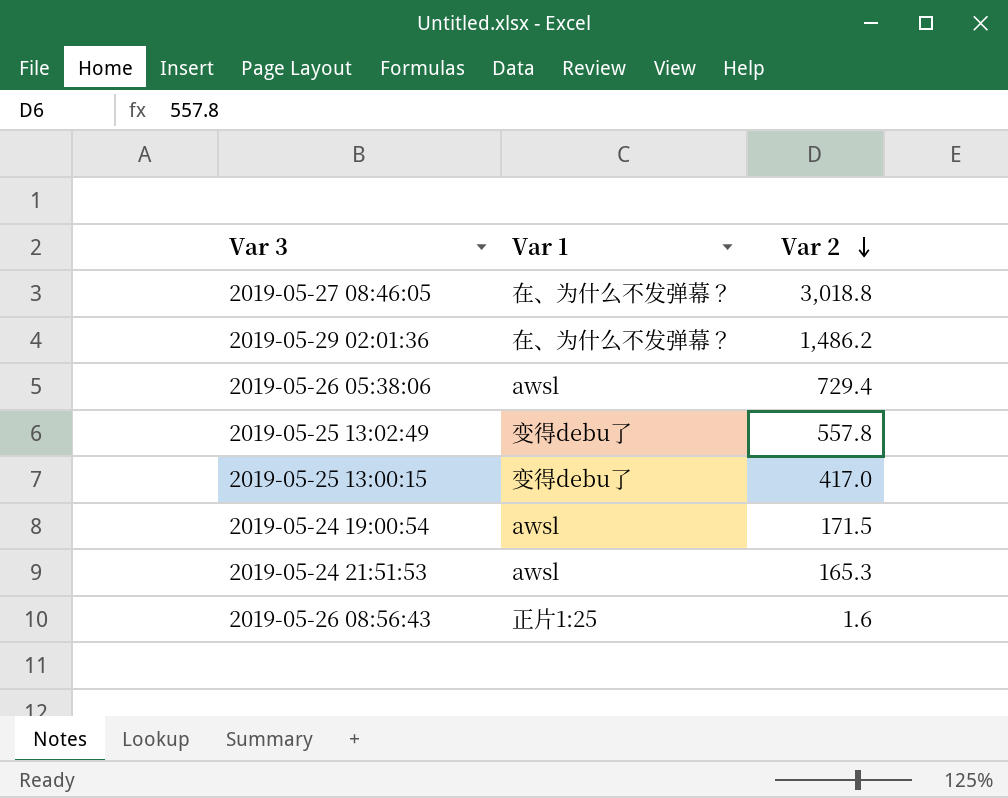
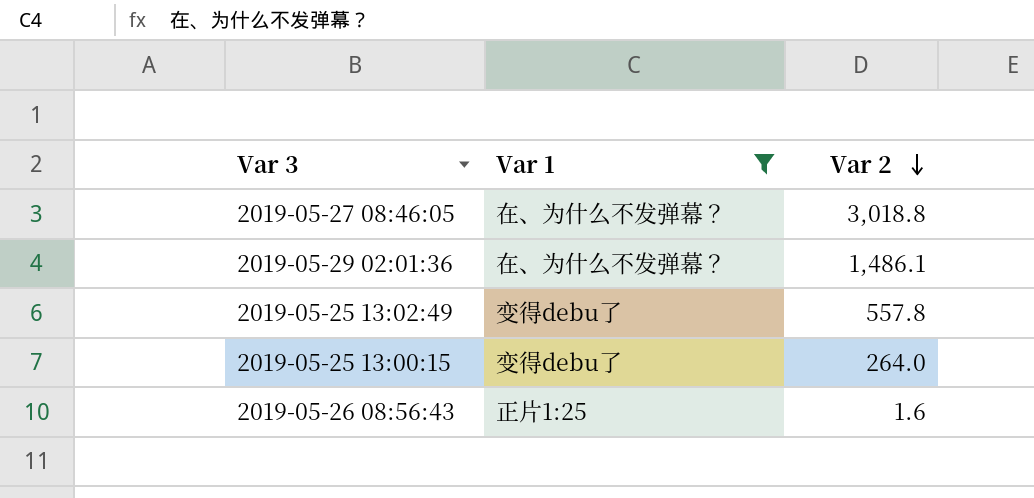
filter: none -> Var 1 != awsl
2019-05-29 02:01:36 | Var 2: 1,486.2 -> 1,486.1
2019-05-25 13:00:15 | Var 2: 417.0 -> 264.0

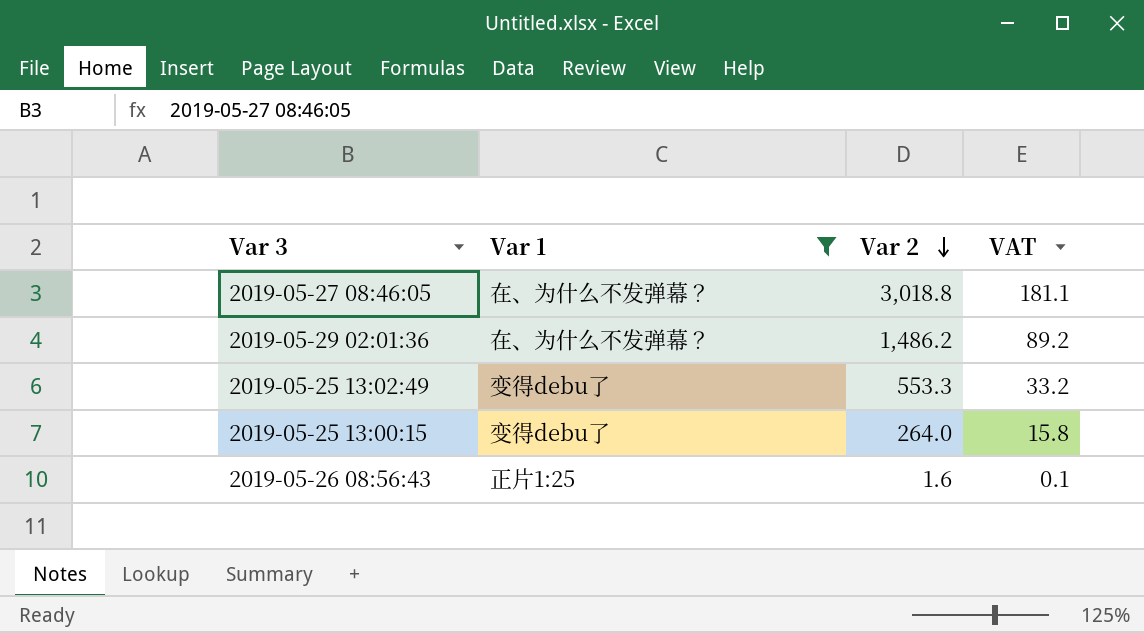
column VAT | formula: none -> [Var 2] * 0.06
2019-05-29 02:01:36 | Var 2: 1,486.1 -> 1,486.2
2019-05-25 13:02:49 | Var 2: 557.8 -> 553.3

